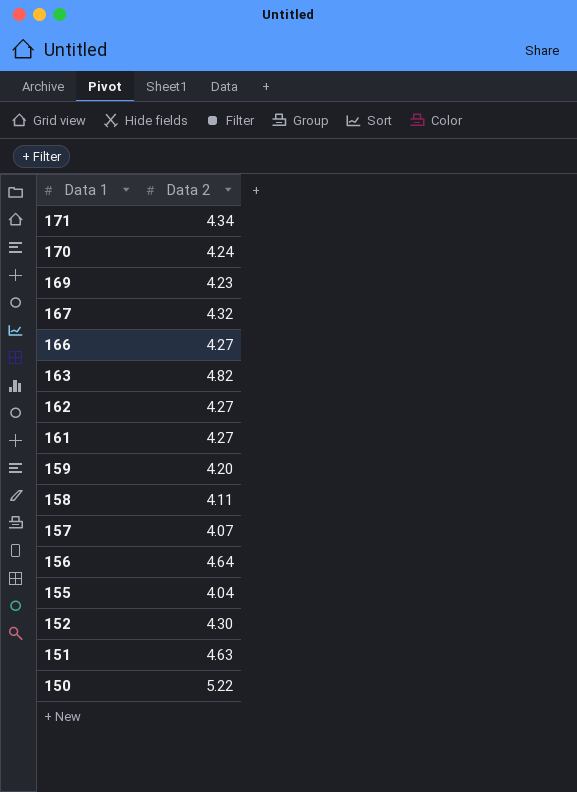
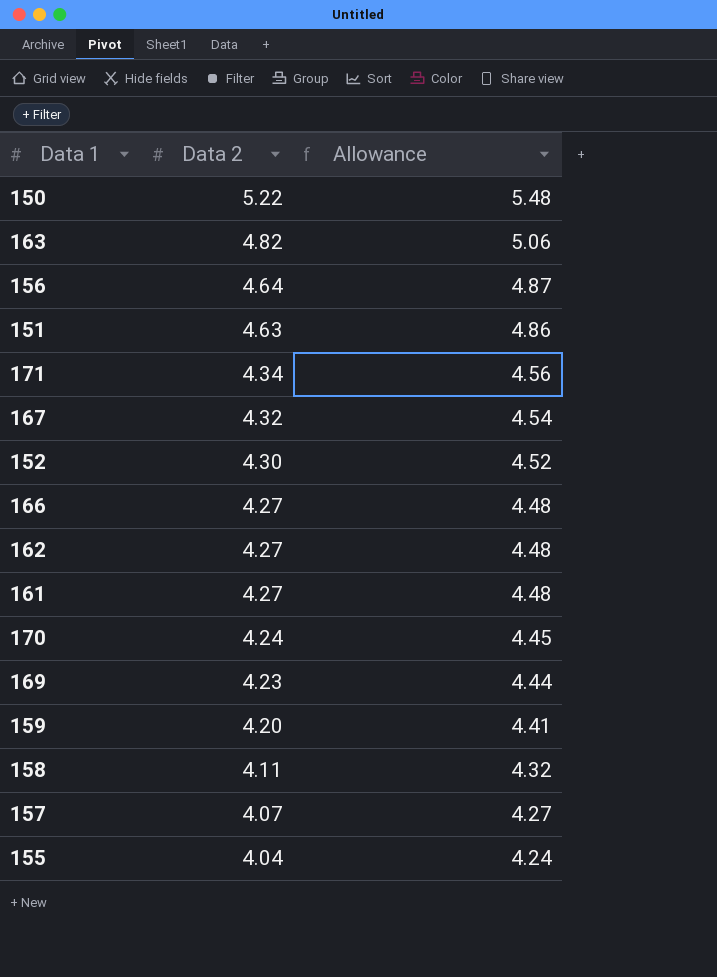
row order: Data 1 descending -> Data 2 descending
column Allowance | formula: none -> [Data 2] * 1.05

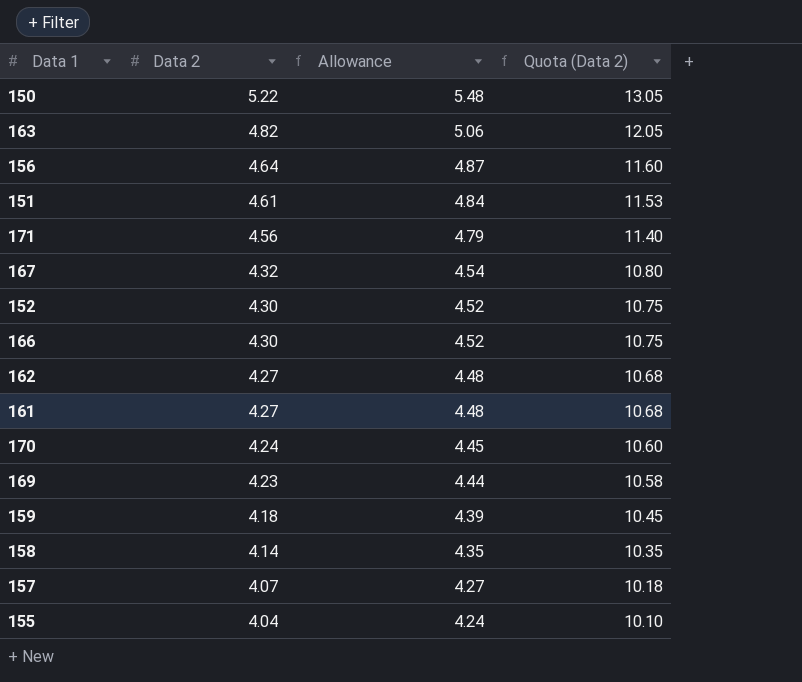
column Quota (Data 2) | formula: none -> [Data 2] * 2.5
151 | Data 2: 4.63 -> 4.61
151 | Allowance: 4.86 -> 4.84
171 | Data 2: 4.34 -> 4.56
171 | Allowance: 4.56 -> 4.79
166 | Data 2: 4.27 -> 4.30
166 | Allowance: 4.48 -> 4.52
159 | Data 2: 4.20 -> 4.18
159 | Allowance: 4.41 -> 4.39
158 | Data 2: 4.11 -> 4.14
158 | Allowance: 4.32 -> 4.35

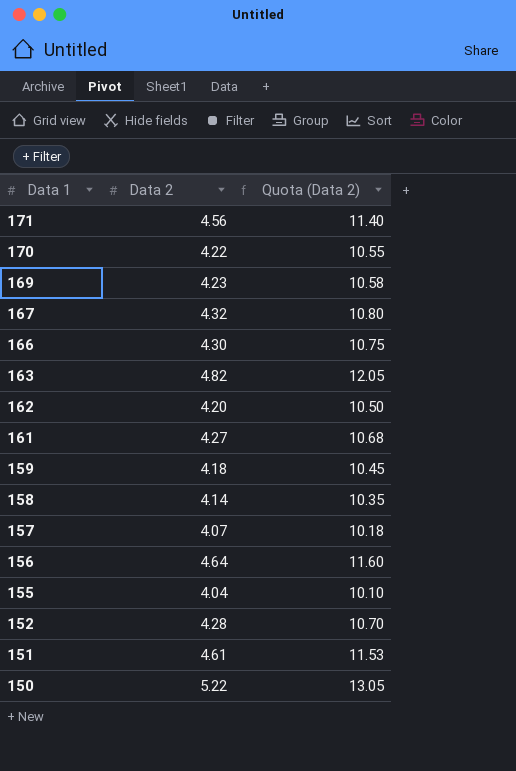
row order: Data 2 descending -> Data 1 descending
column Allowance | formula: [Data 2] * 1.05 -> none
170 | Data 2: 4.24 -> 4.22
170 | Quota (Data 2): 10.60 -> 10.55
162 | Data 2: 4.27 -> 4.20
162 | Quota (Data 2): 10.68 -> 10.50
152 | Data 2: 4.30 -> 4.28
152 | Quota (Data 2): 10.75 -> 10.70

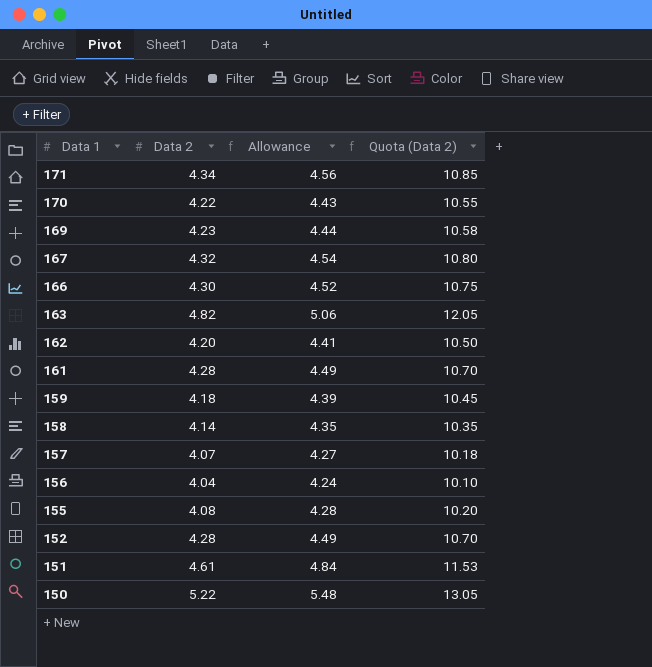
column Allowance | formula: none -> [Data 2] * 1.05
171 | Data 2: 4.56 -> 4.34
171 | Quota (Data 2): 11.40 -> 10.85
161 | Data 2: 4.27 -> 4.28
161 | Quota (Data 2): 10.68 -> 10.70
156 | Data 2: 4.64 -> 4.04
156 | Quota (Data 2): 11.60 -> 10.10
155 | Data 2: 4.04 -> 4.08
155 | Quota (Data 2): 10.10 -> 10.20

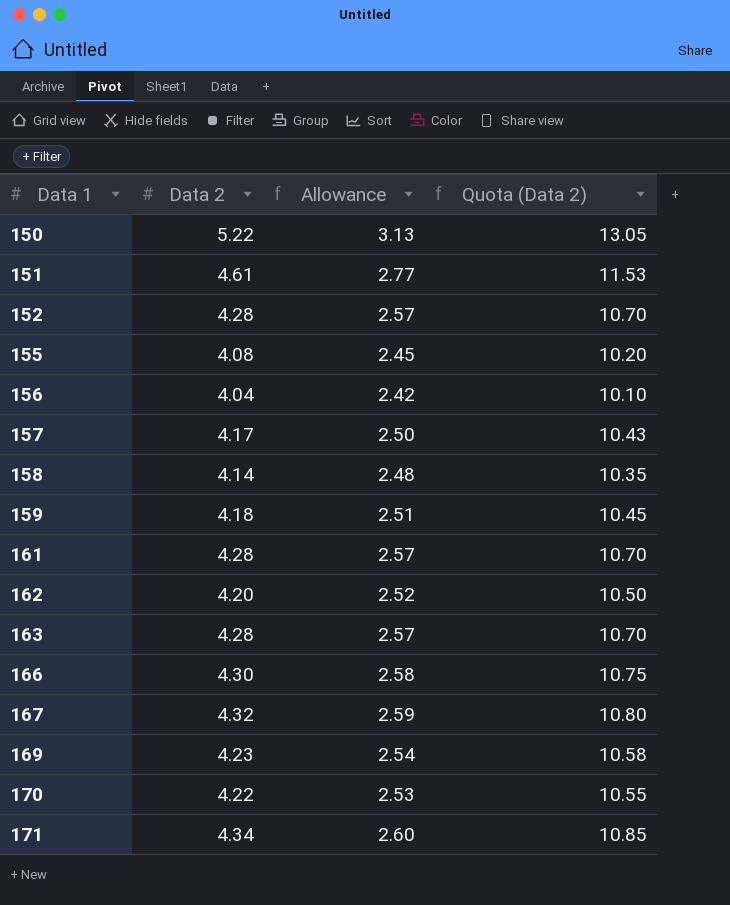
row order: Data 1 descending -> Data 1 ascending
column Allowance | formula: [Data 2] * 1.05 -> [Data 2] * 0.6
157 | Data 2: 4.07 -> 4.17
157 | Quota (Data 2): 10.18 -> 10.43
163 | Data 2: 4.82 -> 4.28
163 | Quota (Data 2): 12.05 -> 10.70

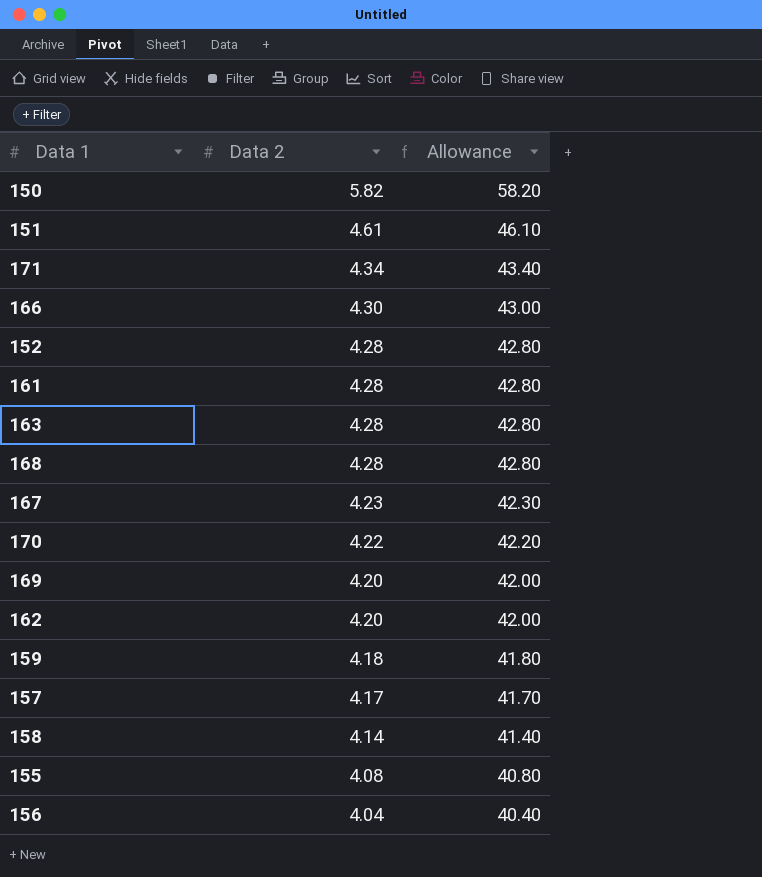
row order: Data 1 ascending -> Data 2 descending
column Quota (Data 2) | formula: [Data 2] * 2.5 -> none
column Allowance | formula: [Data 2] * 0.6 -> [Data 2] * 10
150 | Data 2: 5.22 -> 5.82
row 168: none -> 4.28 | 42.80
167 | Data 2: 4.32 -> 4.23
169 | Data 2: 4.23 -> 4.20

